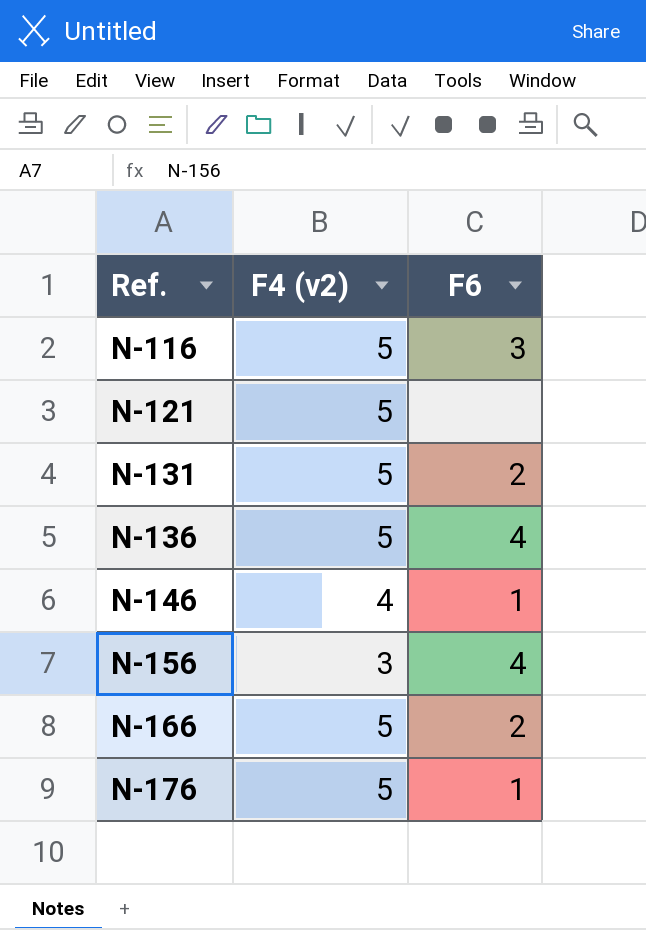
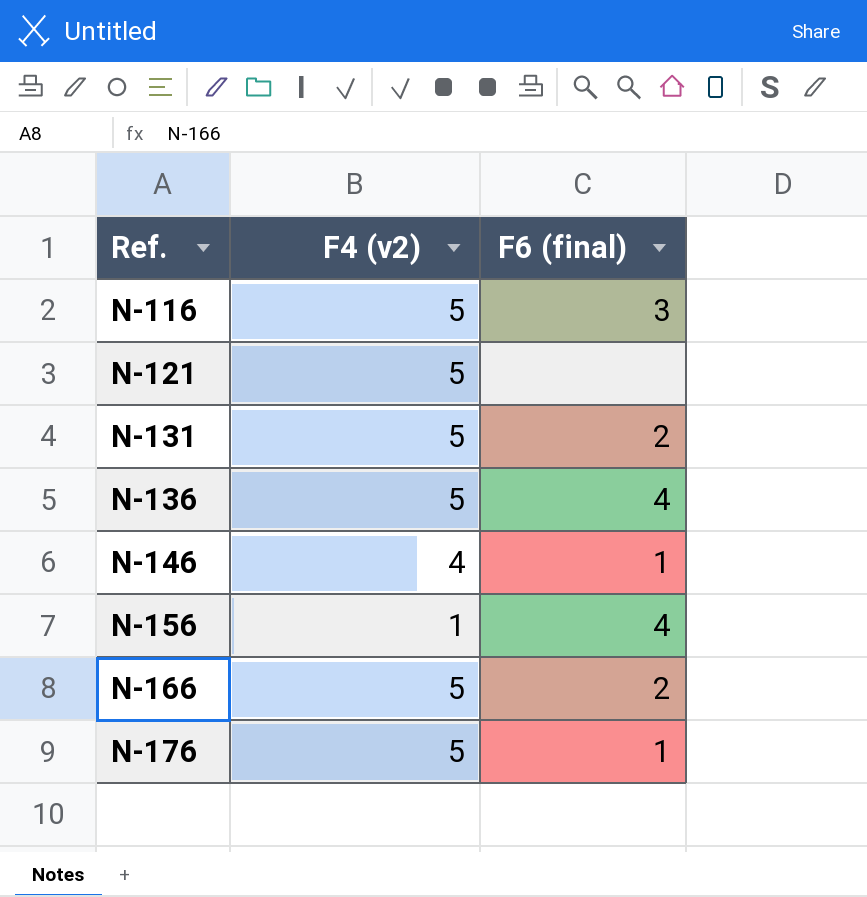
column name: F6 -> F6 (final)
N-156 | F4 (v2): 3 -> 1

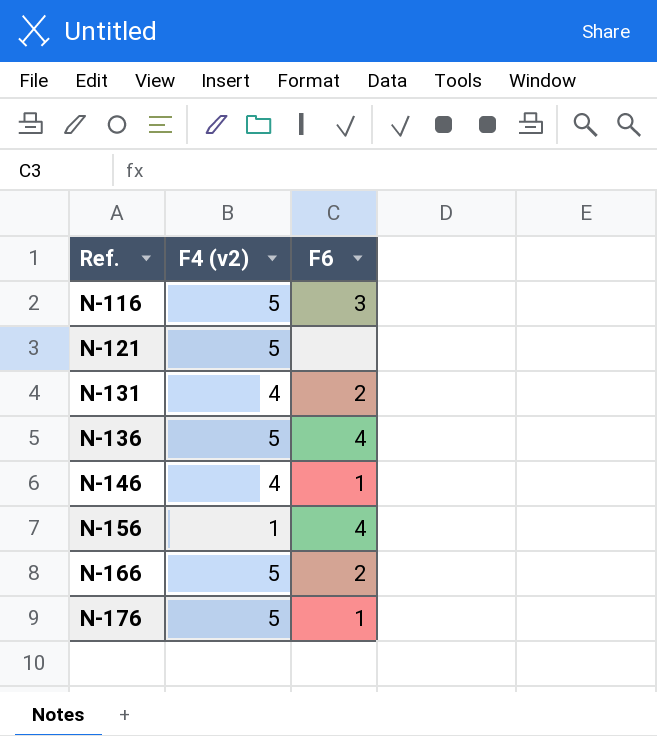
column name: F6 (final) -> F6
N-131 | F4 (v2): 5 -> 4

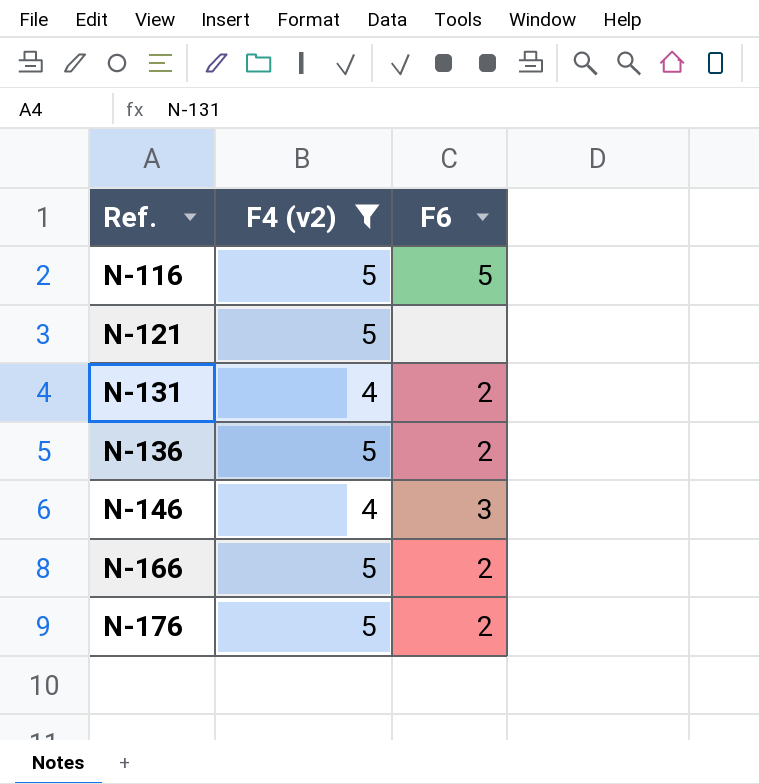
filter: none -> F4 (v2) != 1
N-116 | F6: 3 -> 5
N-136 | F6: 4 -> 2
N-146 | F6: 1 -> 3
N-176 | F6: 1 -> 2

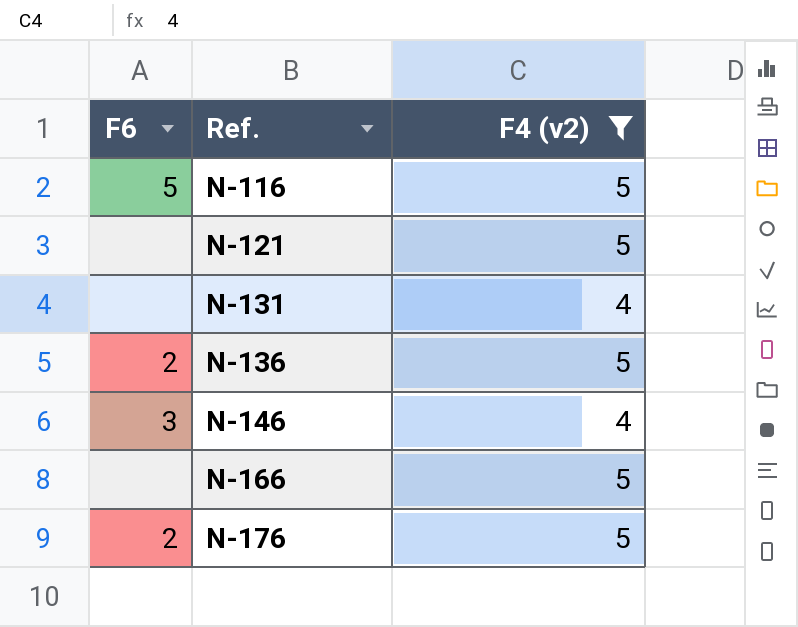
column F6 | position: 3 -> 1
N-131 | F6: 2 -> none
N-166 | F6: 2 -> none

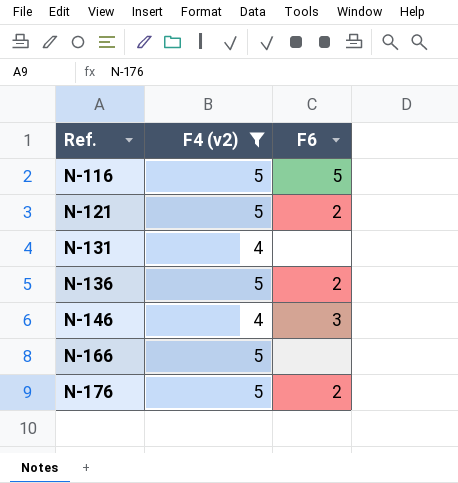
column F6 | position: 1 -> 3
N-121 | F6: none -> 2

